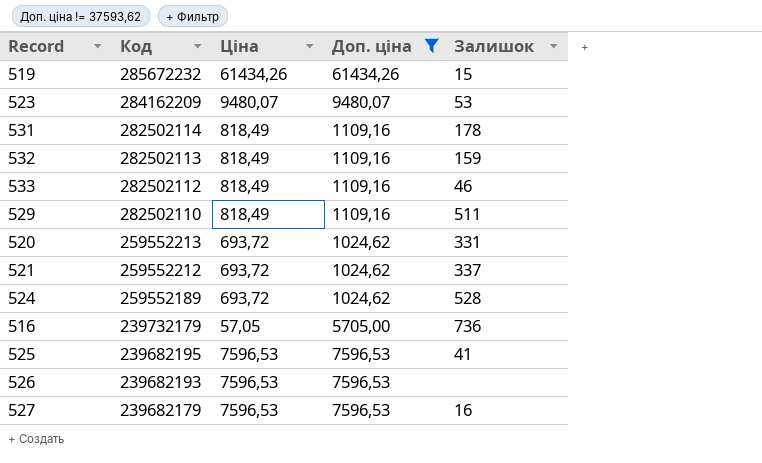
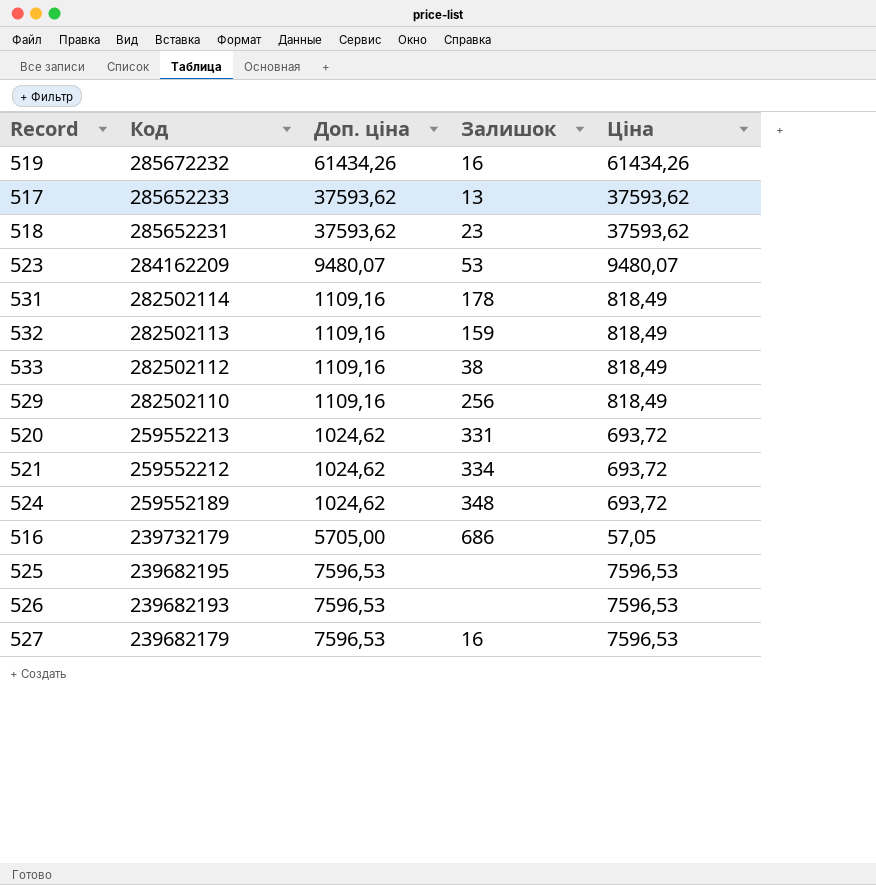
filter: Доп. ціна != 37593,62 -> none
column Ціна | position: 3 -> 5
519 | Залишок: 15 -> 16
533 | Залишок: 46 -> 38
529 | Залишок: 511 -> 256
521 | Залишок: 337 -> 334
524 | Залишок: 528 -> 348
516 | Залишок: 736 -> 686
525 | Залишок: 41 -> none

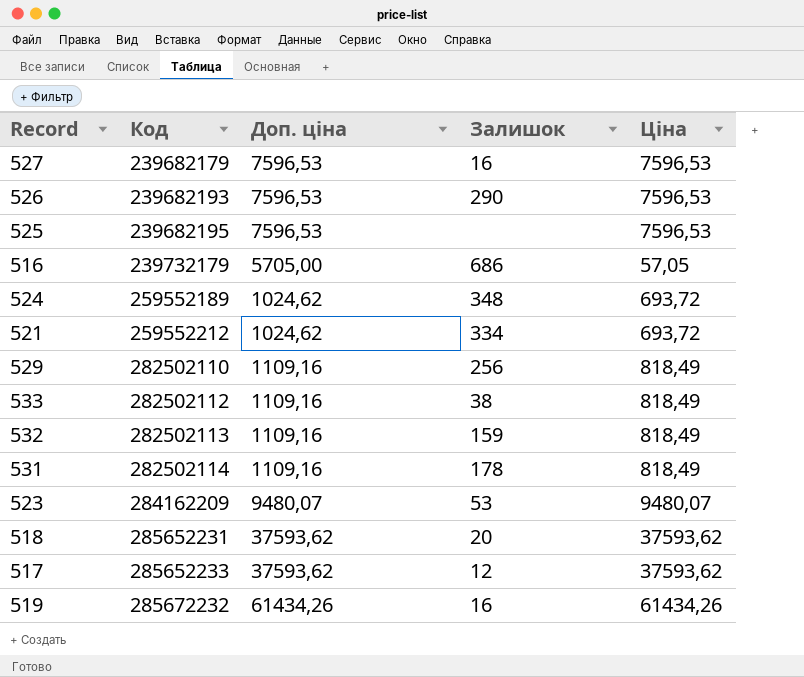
row order: Код descending -> Код ascending
row 520: 259552213 | 1024,62 | 331 | 693,72 -> none
526 | Залишок: none -> 290
518 | Залишок: 23 -> 20
517 | Залишок: 13 -> 12

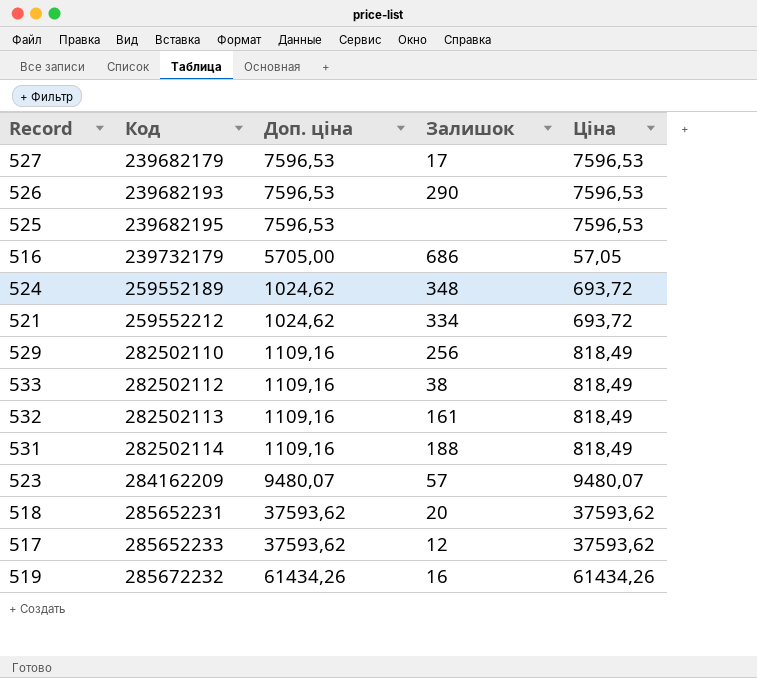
527 | Залишок: 16 -> 17
532 | Залишок: 159 -> 161
531 | Залишок: 178 -> 188
523 | Залишок: 53 -> 57

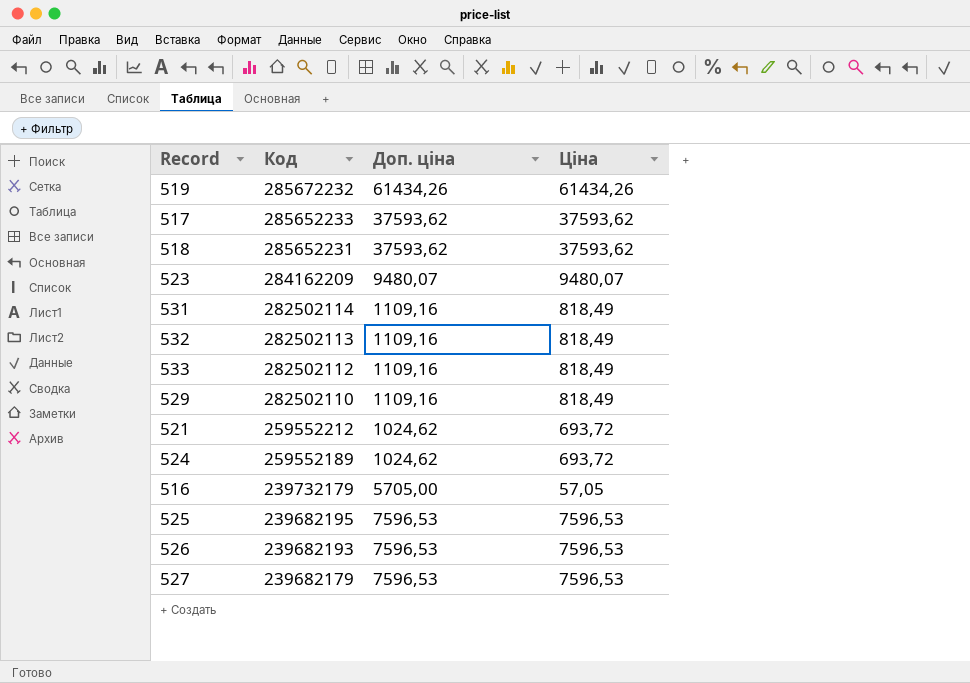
row order: Код ascending -> Код descending
column Залишок | position: 4 -> none

